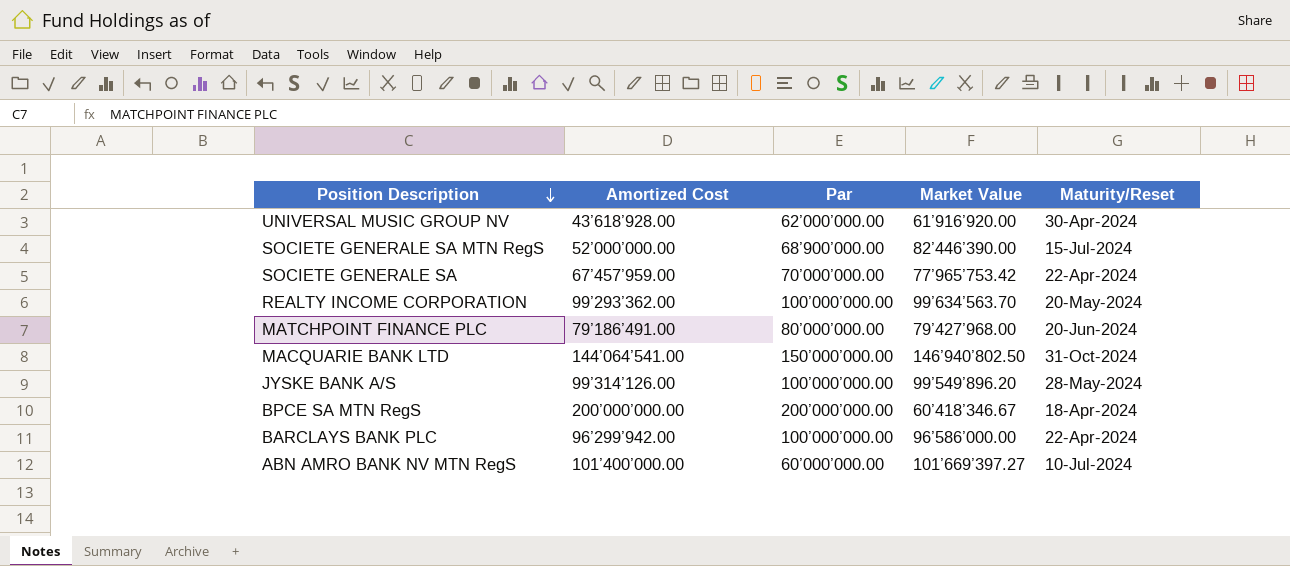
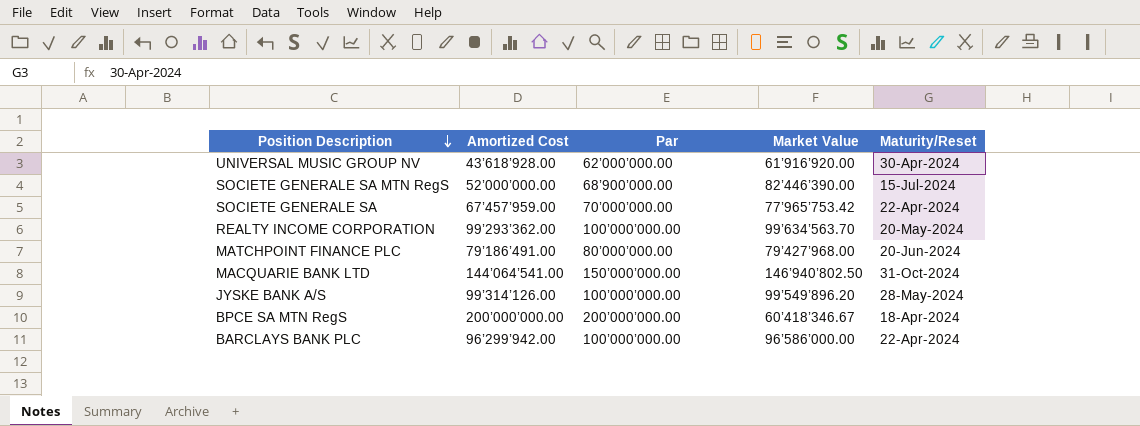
row ABN AMRO BANK NV MTN RegS: 101’400’000.00 | 60’000’000.00 | 101’669’397.27 | 10-Jul-2024 -> none

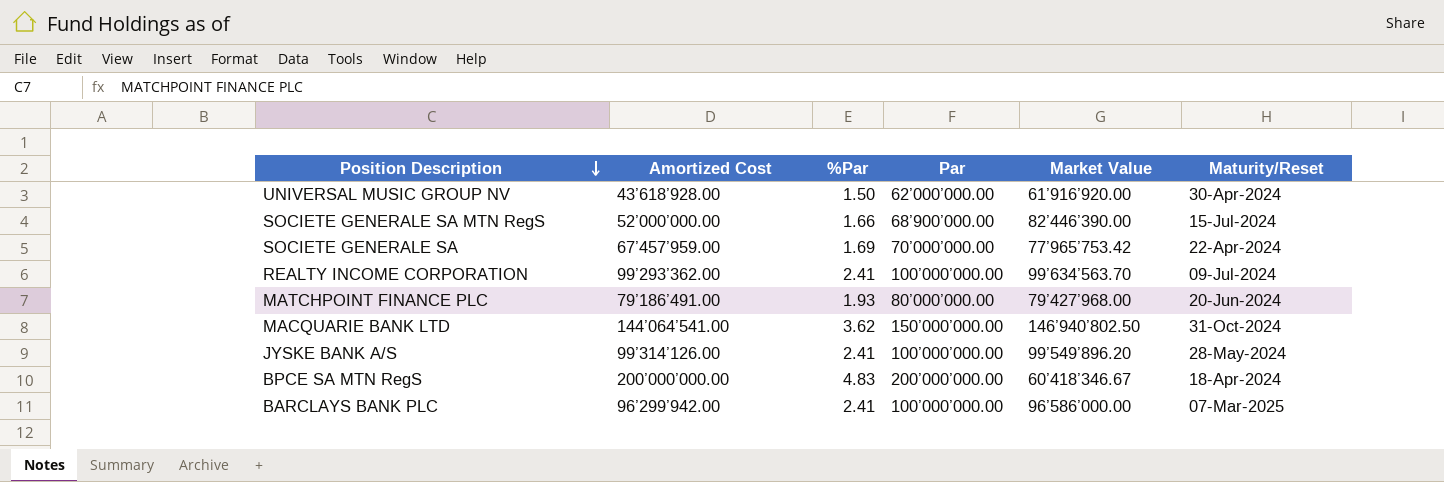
column %Par | position: none -> 3
REALTY INCOME CORPORATION | Maturity/Reset: 20-May-2024 -> 09-Jul-2024
BARCLAYS BANK PLC | Maturity/Reset: 22-Apr-2024 -> 07-Mar-2025

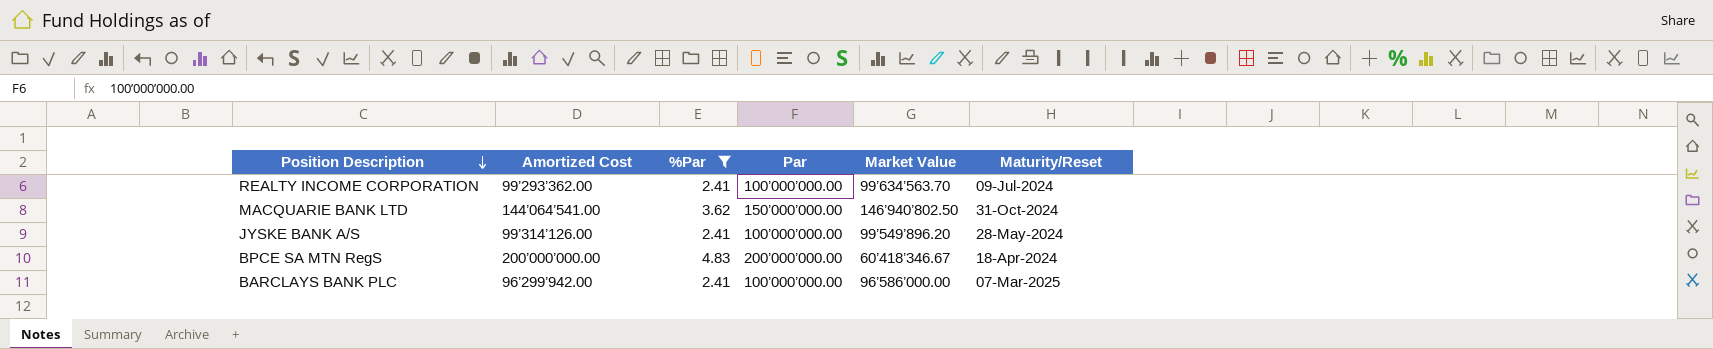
filter: none -> %Par >= 2.41

